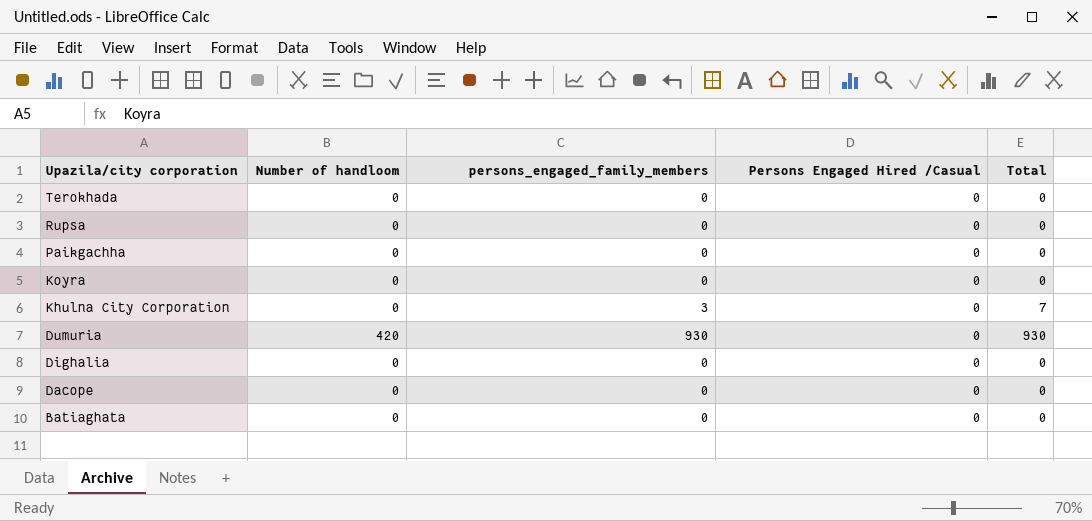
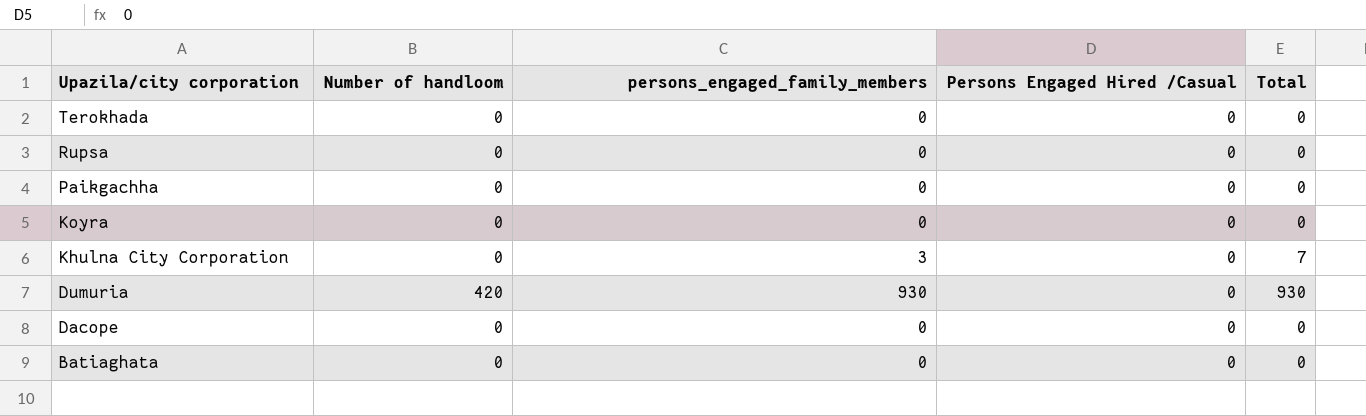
row Dighalia: 0 | 0 | 0 | 0 -> none

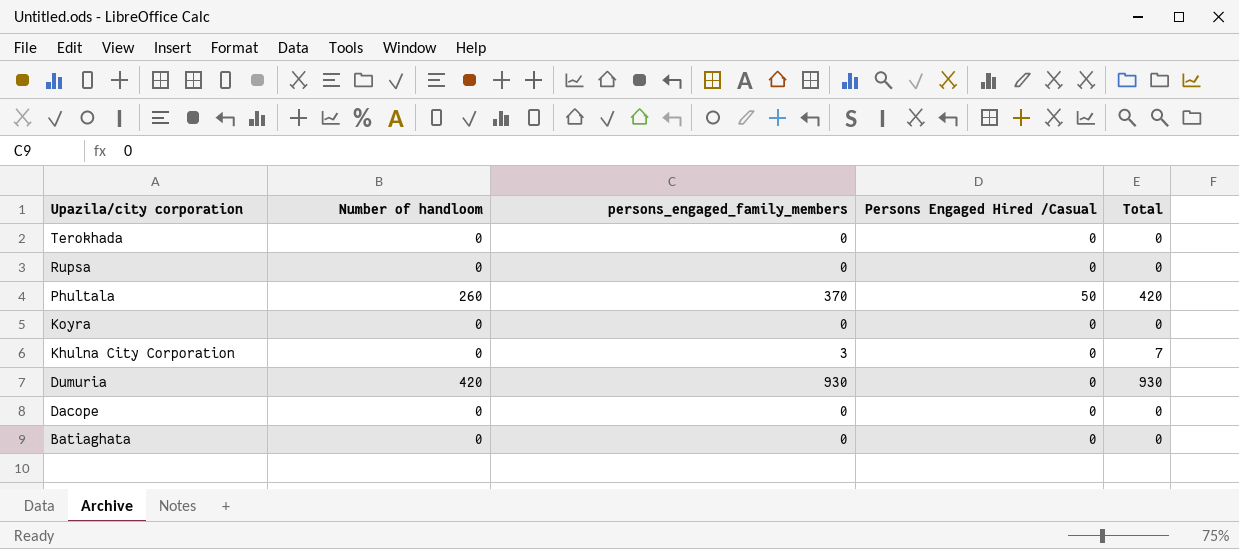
row Paikgachha: 0 | 0 | 0 | 0 -> none
row Phultala: none -> 260 | 370 | 50 | 420

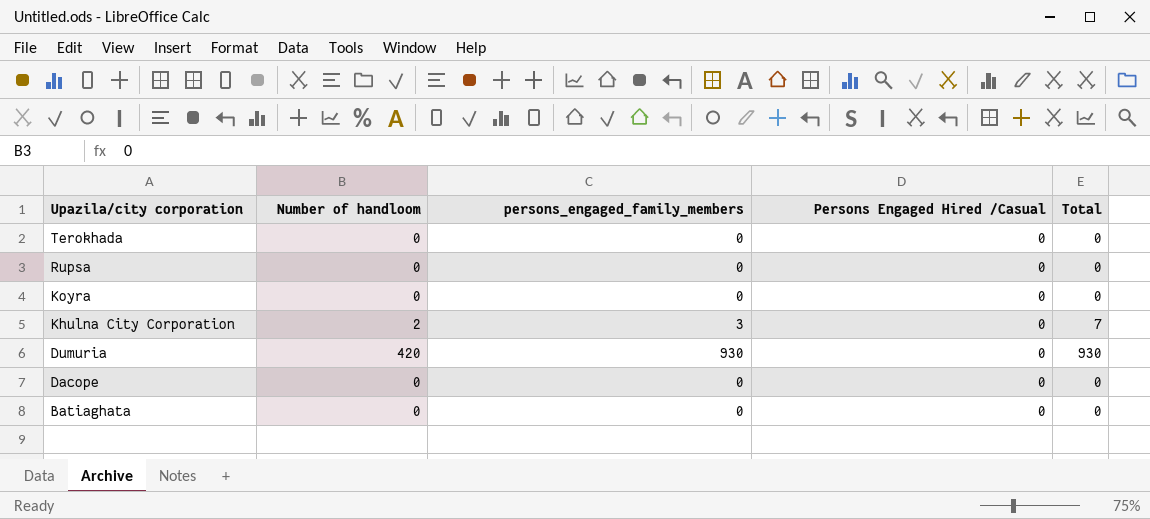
row Phultala: 260 | 370 | 50 | 420 -> none
Khulna City Corporation | Number of handloom: 0 -> 2

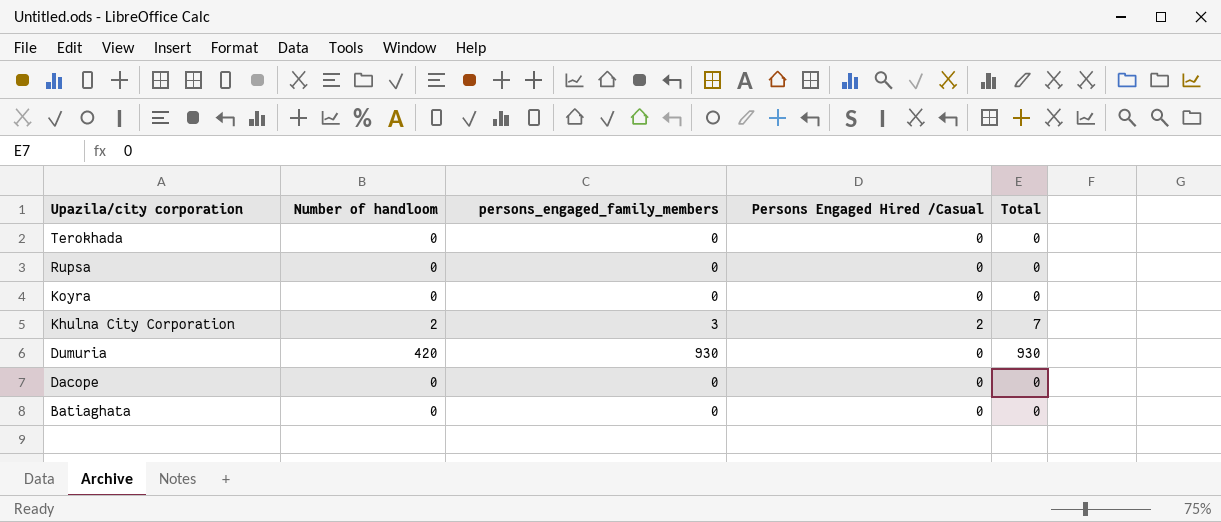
Khulna City Corporation | Persons Engaged Hired /Casual: 0 -> 2

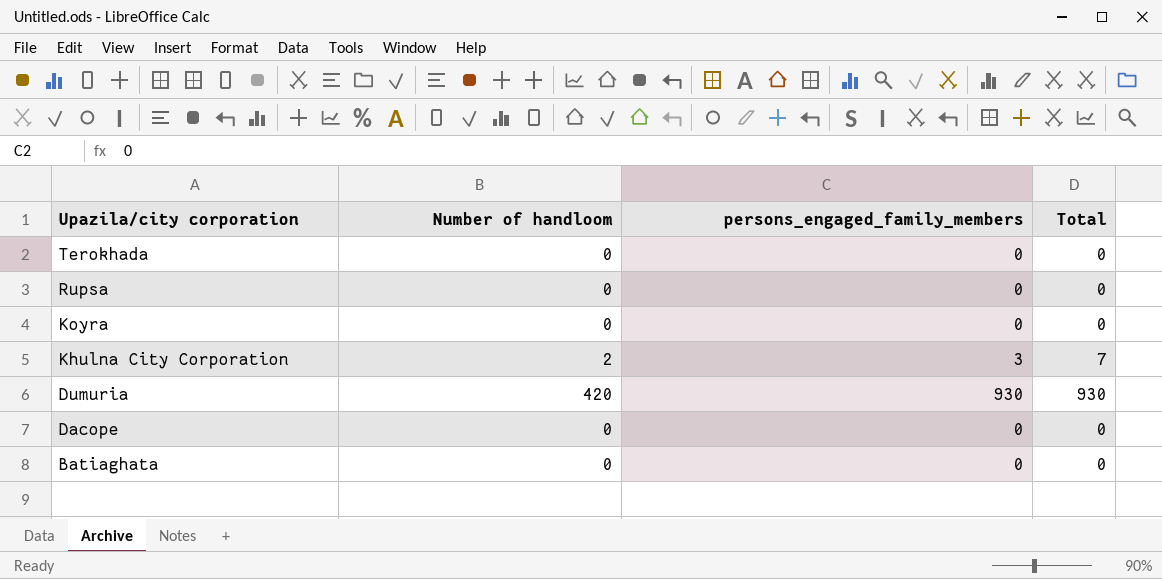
column Persons Engaged Hired /Casual | position: 4 -> none

